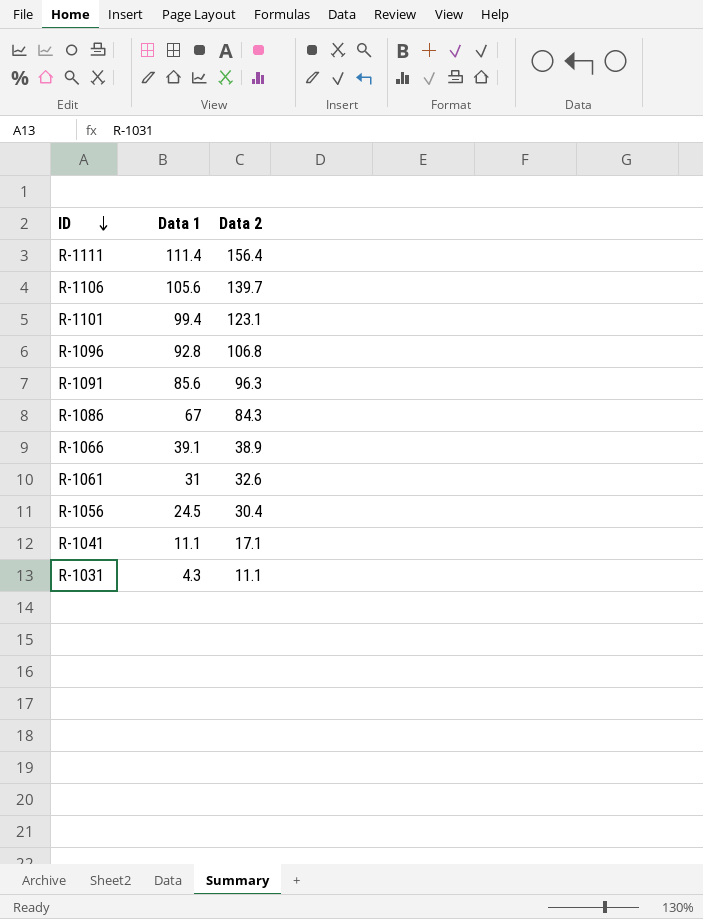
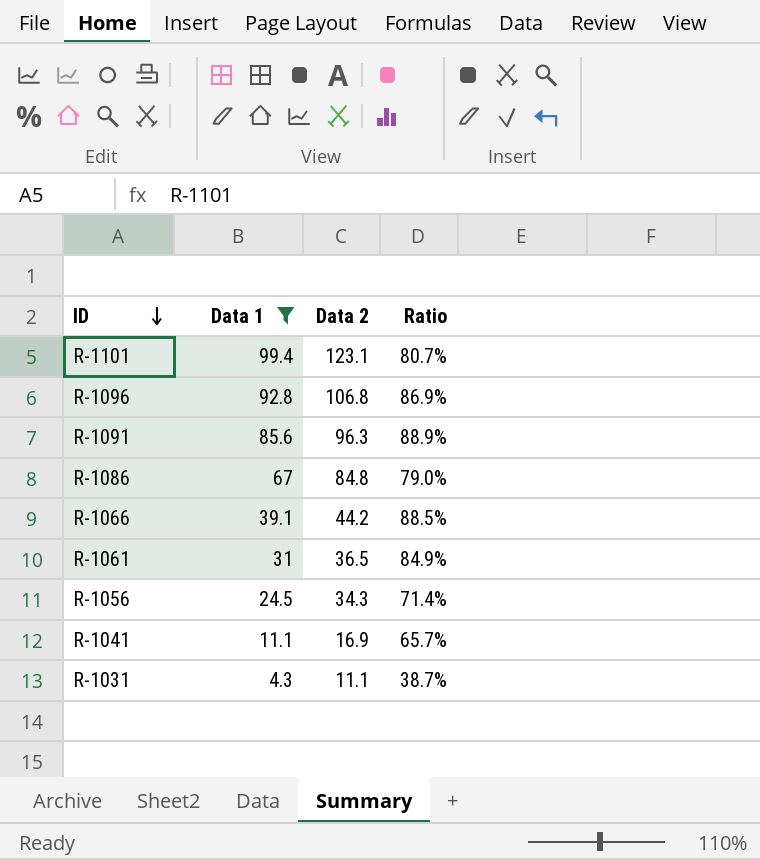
filter: none -> Data 1 <= 99.4
column Ratio | formula: none -> [Data 1] / [Data 2]
R-1086 | Data 2: 84.3 -> 84.8
R-1066 | Data 2: 38.9 -> 44.2
R-1061 | Data 2: 32.6 -> 36.5
R-1056 | Data 2: 30.4 -> 34.3
R-1041 | Data 2: 17.1 -> 16.9

